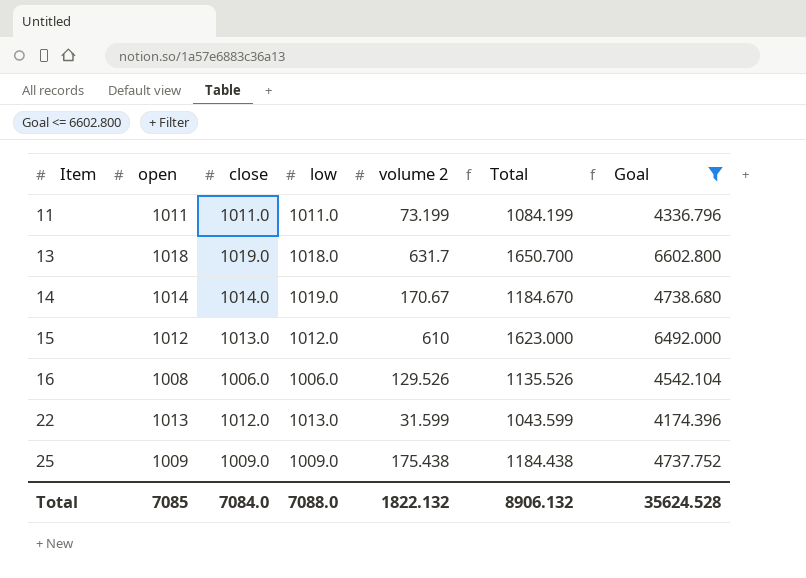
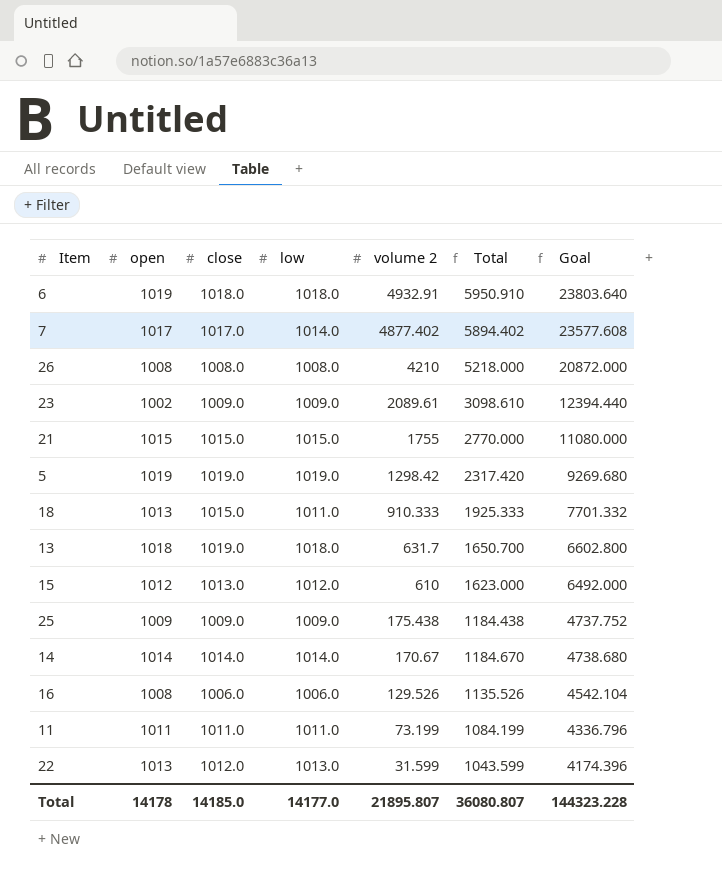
filter: Goal <= 6602.800 -> none
row order: Item ascending -> volume 2 descending
14 | low: 1019.0 -> 1014.0
Total | open: 7085 -> 14178
Total | close: 7084.0 -> 14185.0
Total | low: 7088.0 -> 14177.0
Total | volume 2: 1822.132 -> 21895.807
Total | Total: 8906.132 -> 36080.807
Total | Goal: 35624.528 -> 144323.228

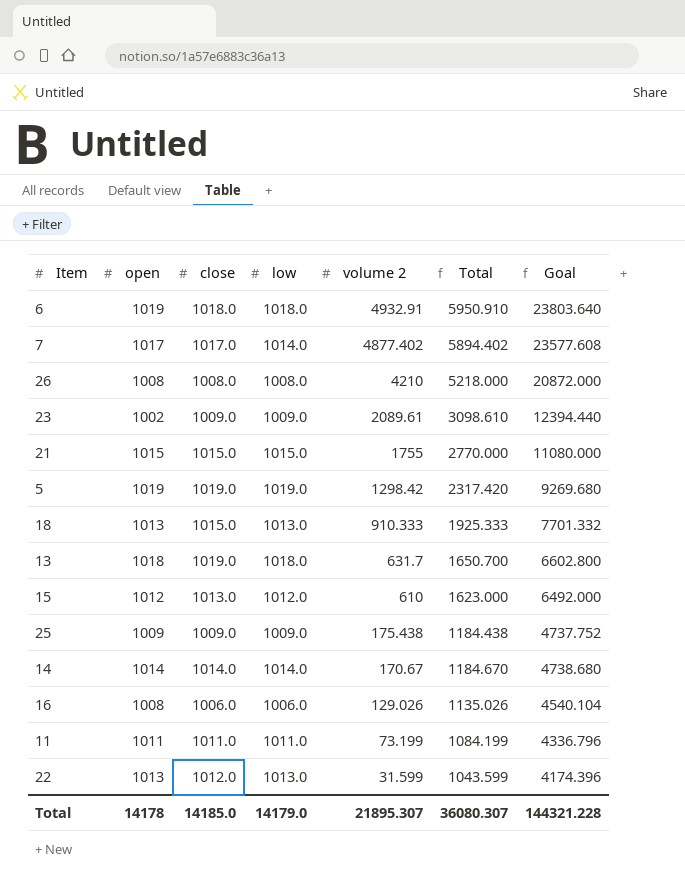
18 | low: 1011.0 -> 1013.0
16 | volume 2: 129.526 -> 129.026
16 | Total: 1135.526 -> 1135.026
16 | Goal: 4542.104 -> 4540.104
Total | low: 14177.0 -> 14179.0
Total | volume 2: 21895.807 -> 21895.307
Total | Total: 36080.807 -> 36080.307
Total | Goal: 144323.228 -> 144321.228

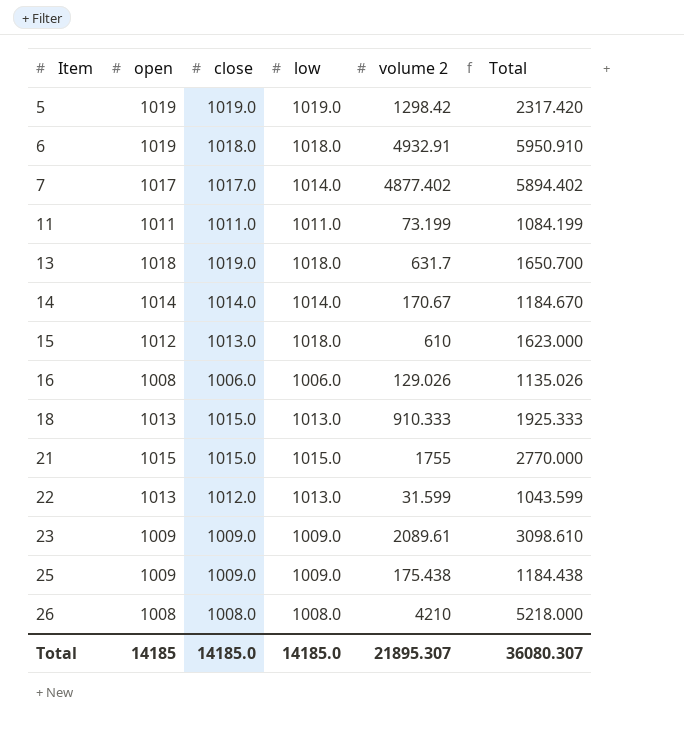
row order: volume 2 descending -> Item ascending
column Goal | formula: [Total] * 4 -> none
15 | low: 1012.0 -> 1018.0
23 | open: 1002 -> 1009
Total | open: 14178 -> 14185
Total | low: 14179.0 -> 14185.0

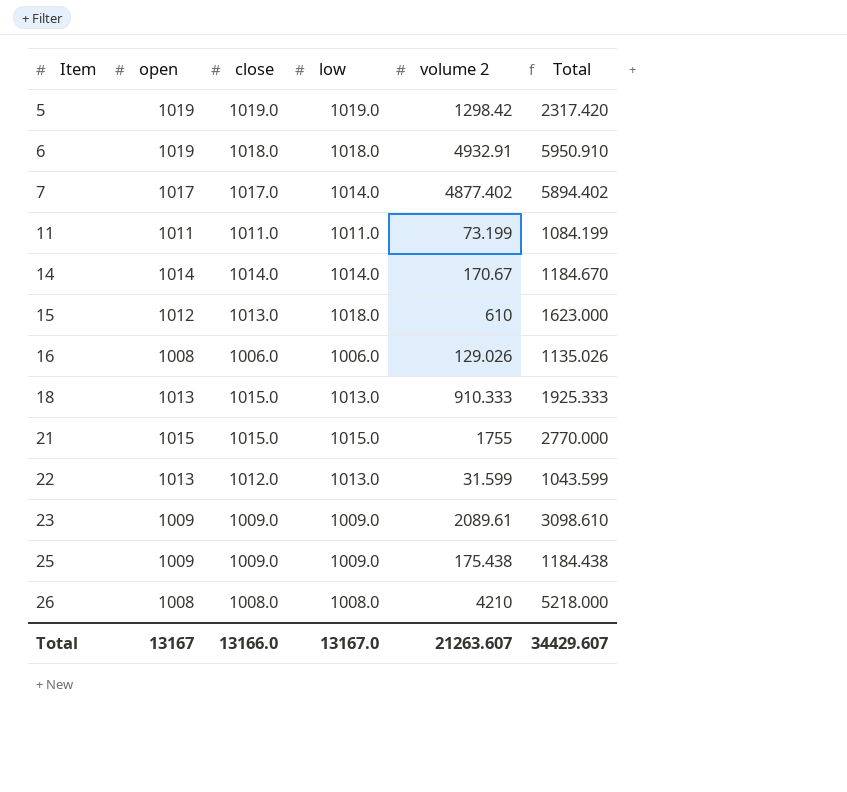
row 13: 1018 | 1019.0 | 1018.0 | 631.7 | 1650.700 -> none
Total | open: 14185 -> 13167
Total | close: 14185.0 -> 13166.0
Total | low: 14185.0 -> 13167.0
Total | volume 2: 21895.307 -> 21263.607
Total | Total: 36080.307 -> 34429.607

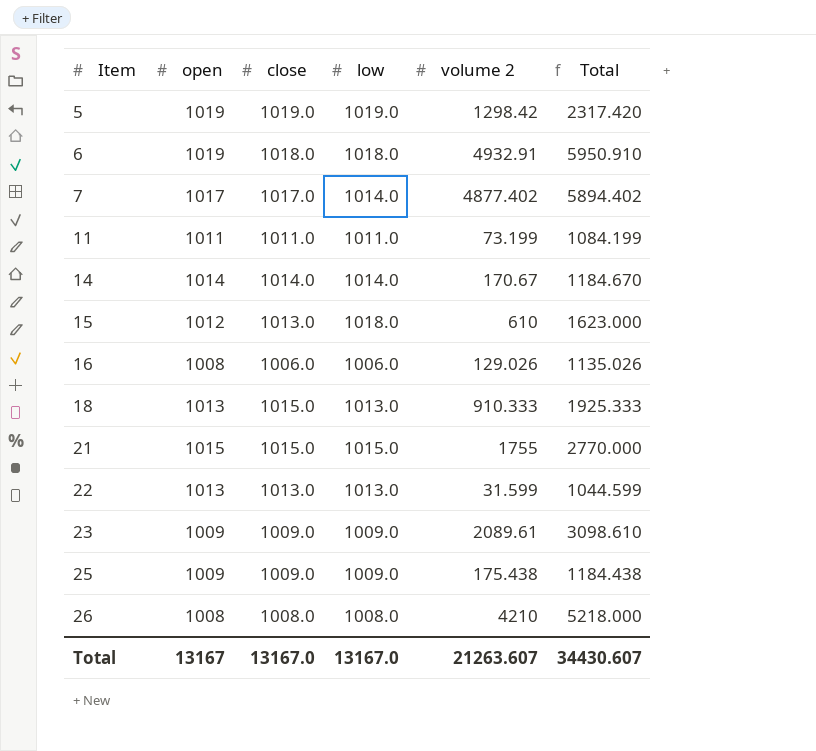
22 | close: 1012.0 -> 1013.0
22 | Total: 1043.599 -> 1044.599
Total | close: 13166.0 -> 13167.0
Total | Total: 34429.607 -> 34430.607

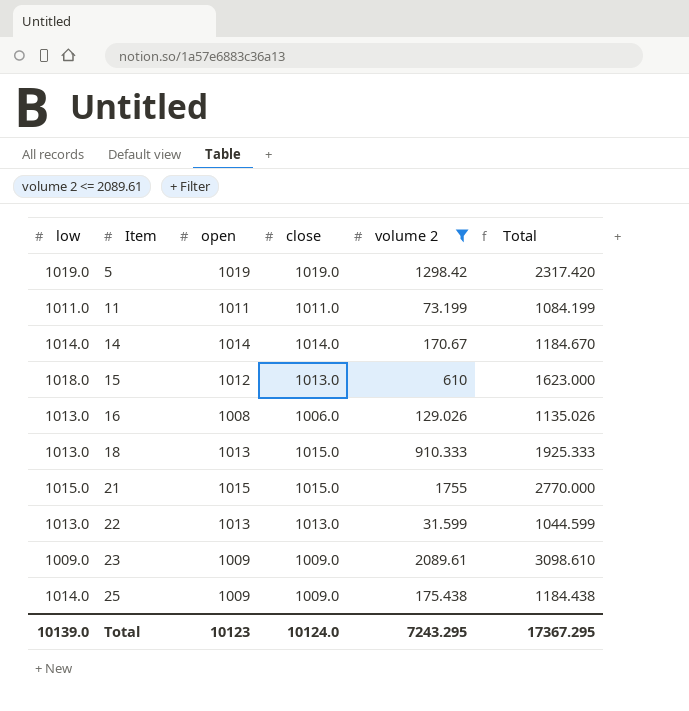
filter: none -> volume 2 <= 2089.61
column low | position: 4 -> 1
16 | low: 1006.0 -> 1013.0
25 | low: 1009.0 -> 1014.0
Total | low: 13167.0 -> 10139.0
Total | open: 13167 -> 10123
Total | close: 13167.0 -> 10124.0
Total | volume 2: 21263.607 -> 7243.295
Total | Total: 34430.607 -> 17367.295

